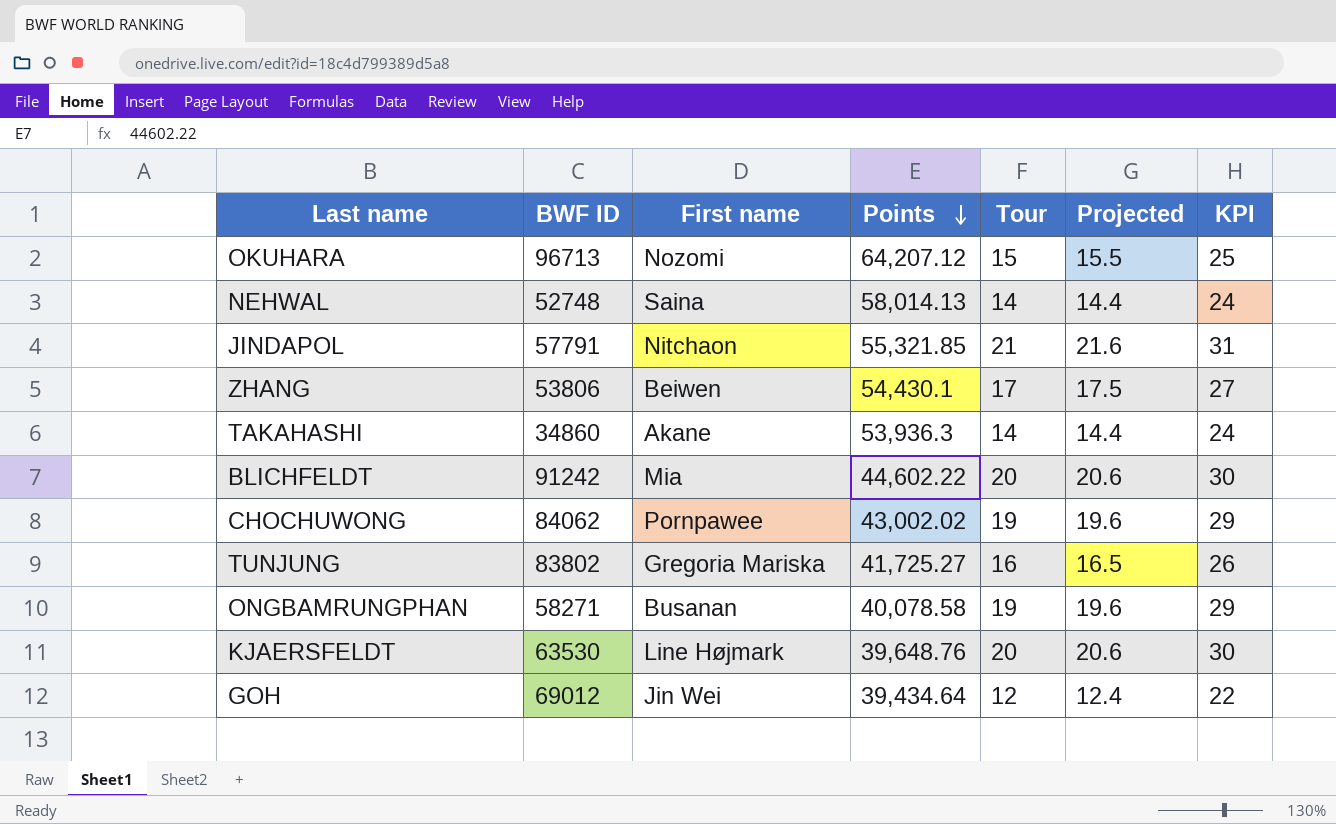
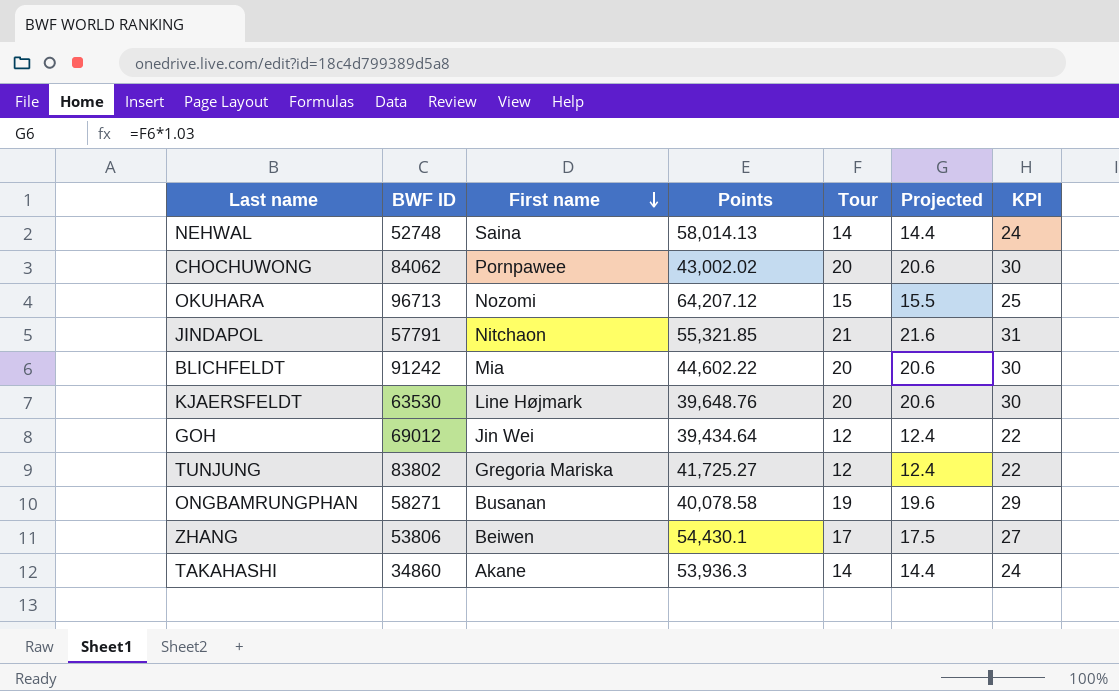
row order: Points descending -> First name descending
CHOCHUWONG | Tour: 19 -> 20
CHOCHUWONG | Projected: 19.6 -> 20.6
CHOCHUWONG | KPI: 29 -> 30
TUNJUNG | Tour: 16 -> 12
TUNJUNG | Projected: 16.5 -> 12.4
TUNJUNG | KPI: 26 -> 22

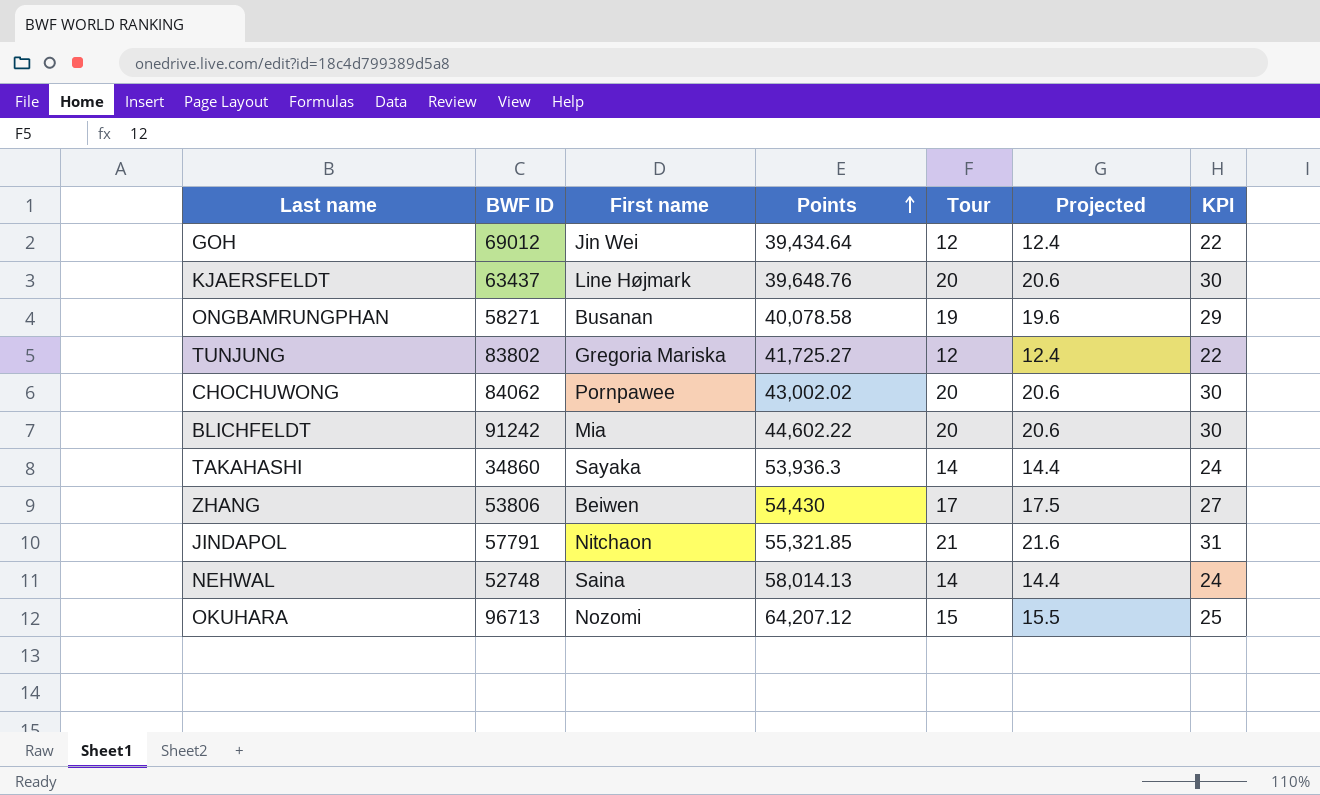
row order: First name descending -> Points ascending
KJAERSFELDT | BWF ID: 63530 -> 63437
TAKAHASHI | First name: Akane -> Sayaka
ZHANG | Points: 54,430.1 -> 54,430

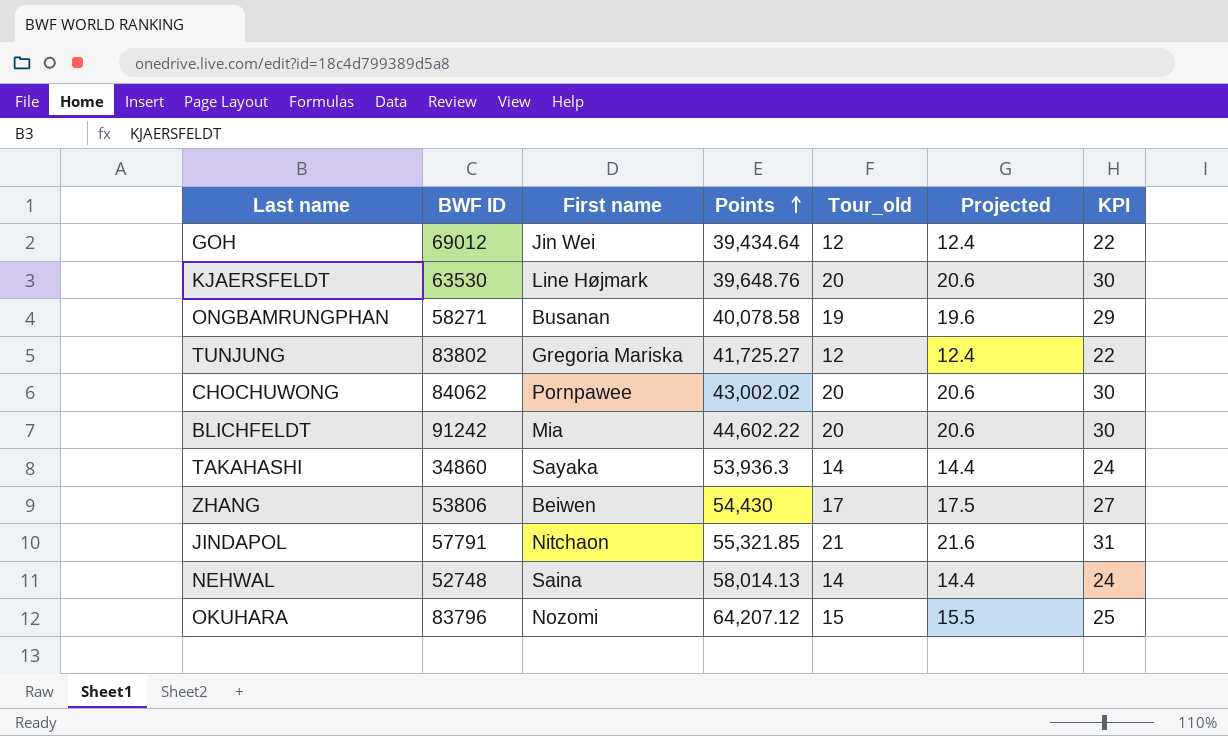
column name: Tour -> Tour_old
KJAERSFELDT | BWF ID: 63437 -> 63530
OKUHARA | BWF ID: 96713 -> 83796

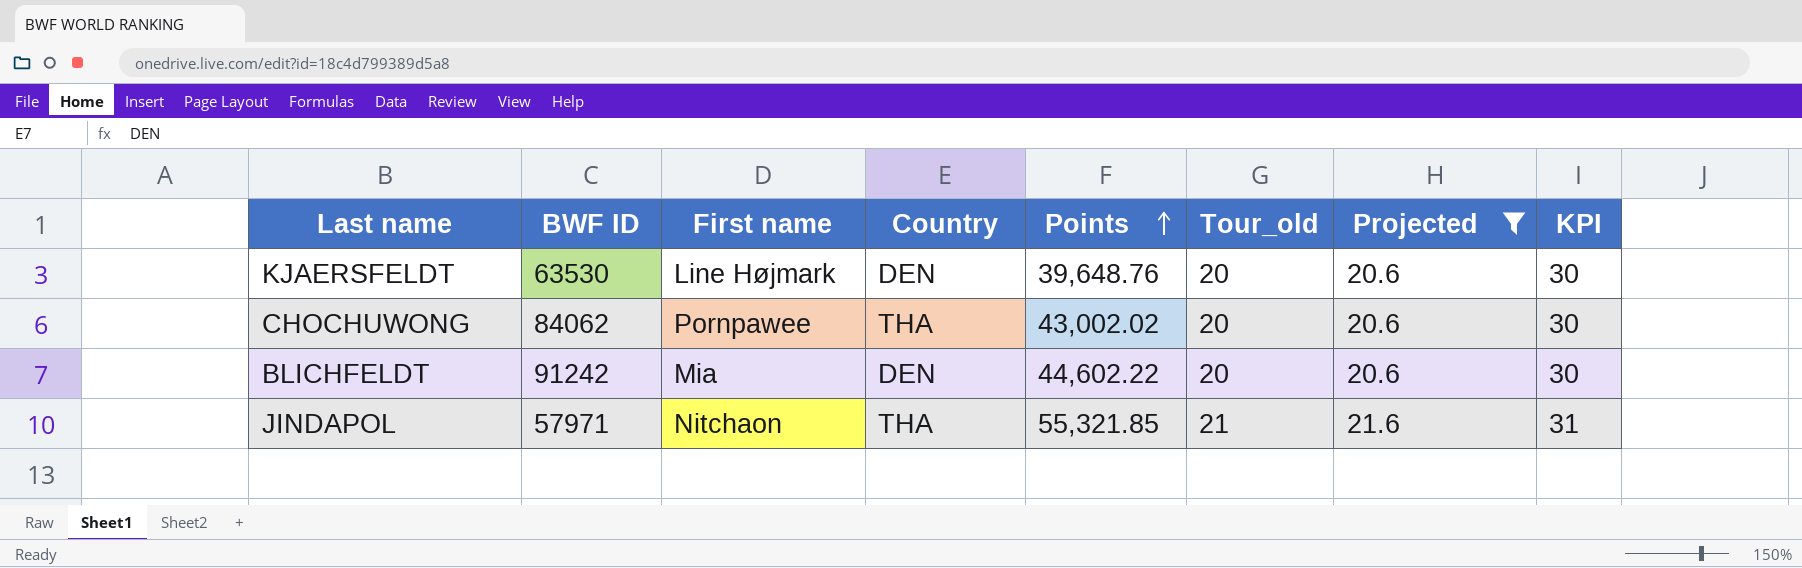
filter: none -> Projected >= 20.6
column Country | position: none -> 4
JINDAPOL | BWF ID: 57791 -> 57971

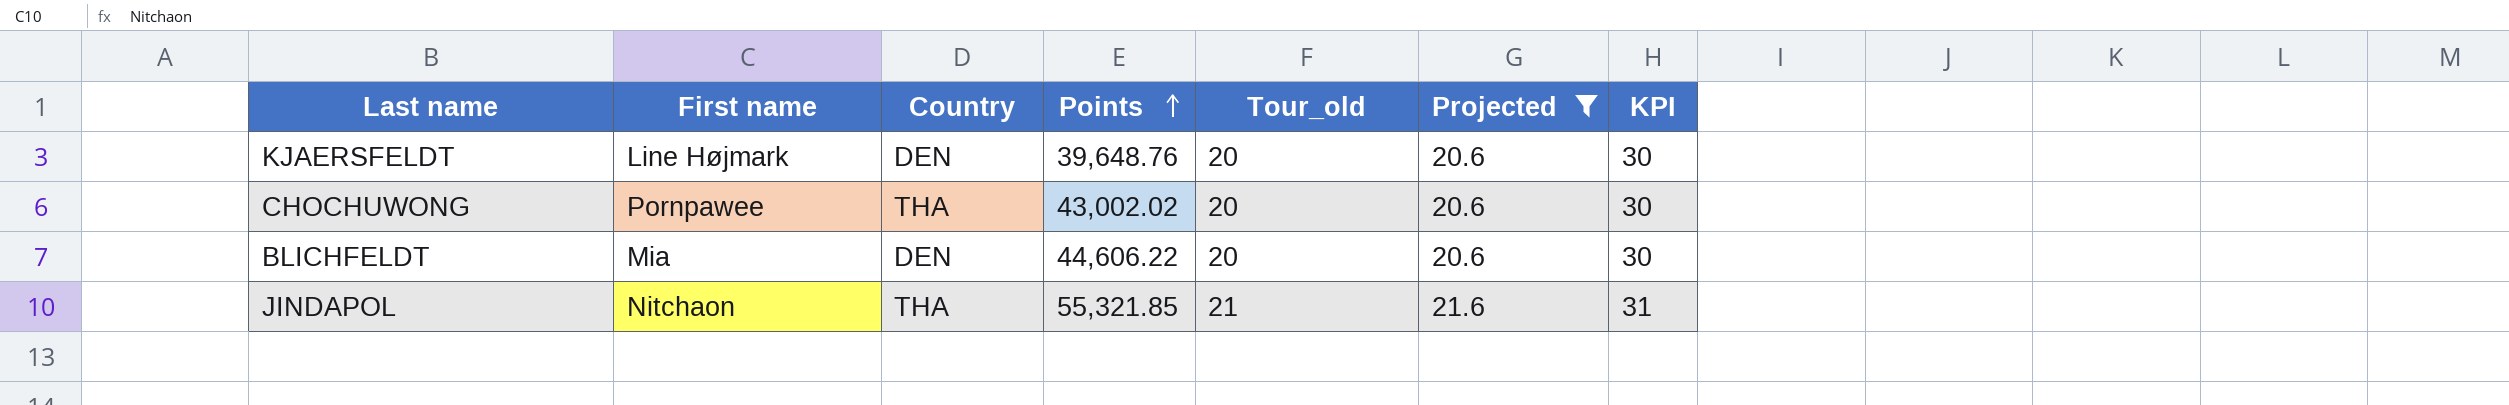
column BWF ID | position: 2 -> none
BLICHFELDT | Points: 44,602.22 -> 44,606.22

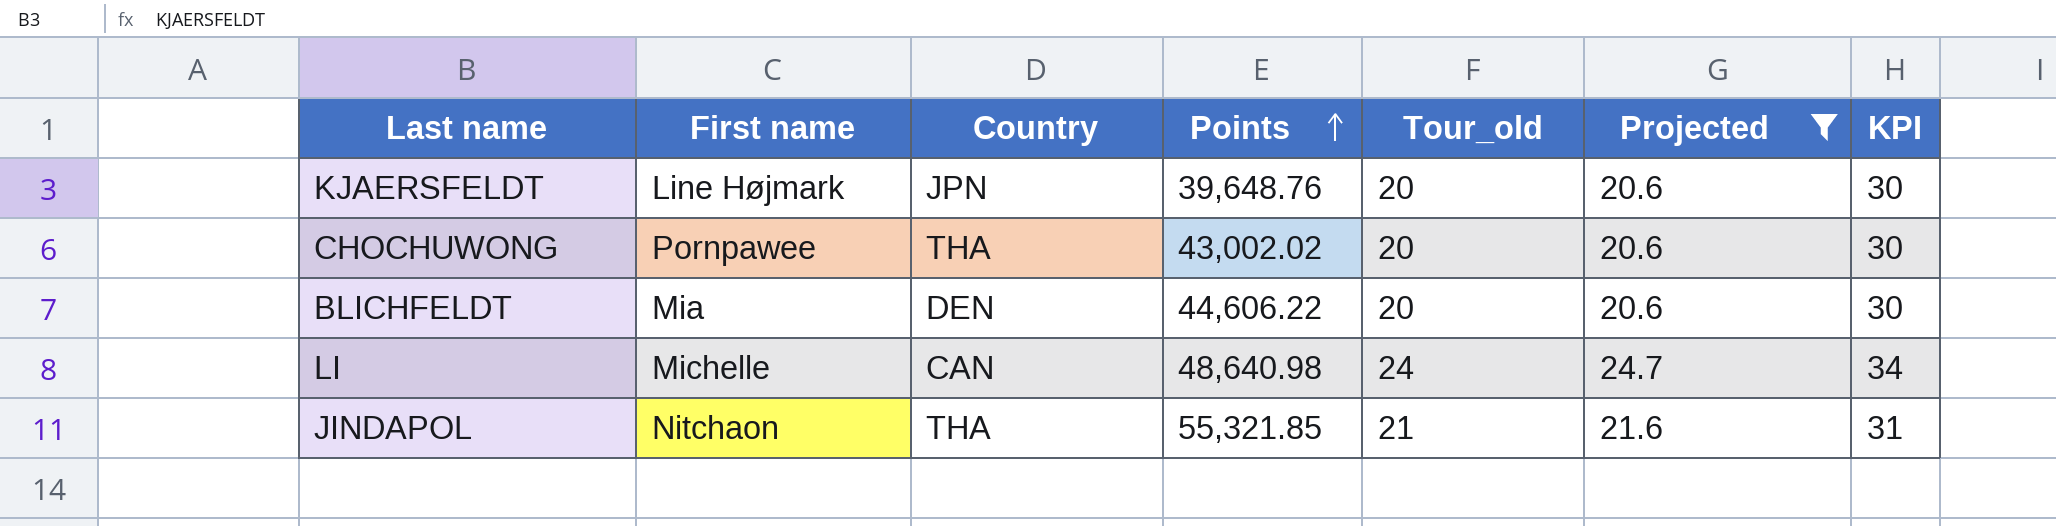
KJAERSFELDT | Country: DEN -> JPN
row LI: none -> Michelle | CAN | 48,640.98 | 24 | 24.7 | 34

